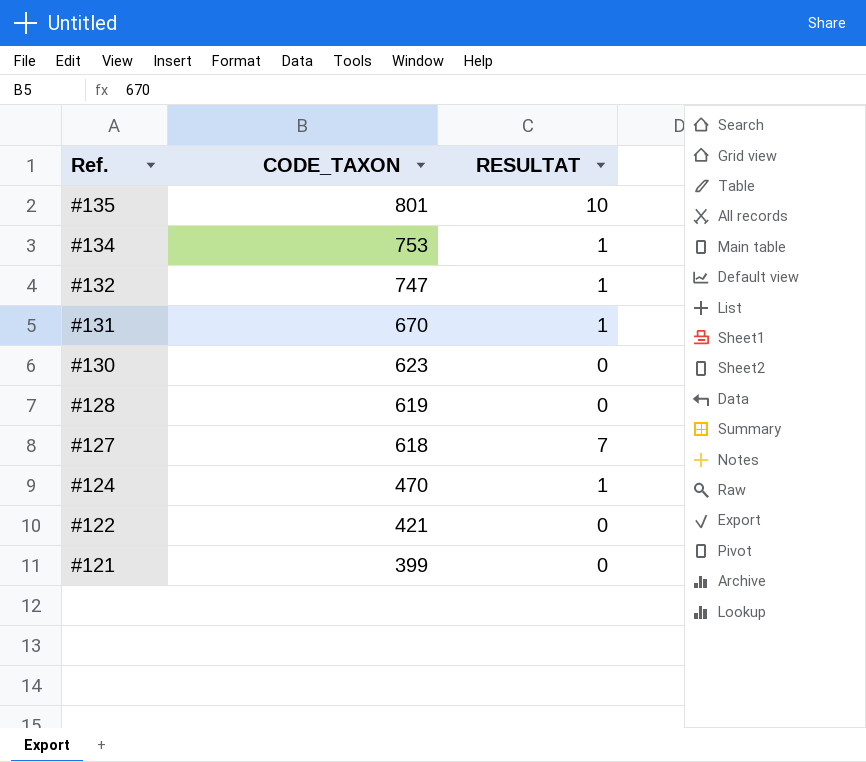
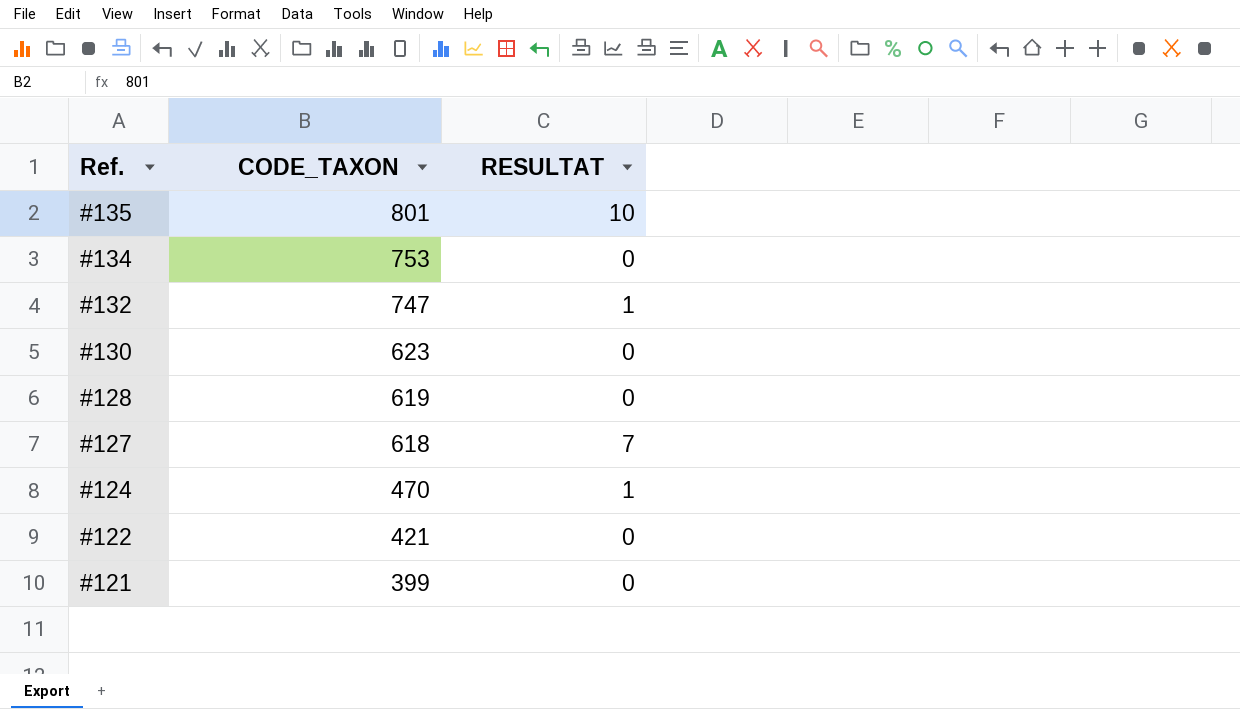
row #131: 670 | 1 -> none
#134 | RESULTAT: 1 -> 0

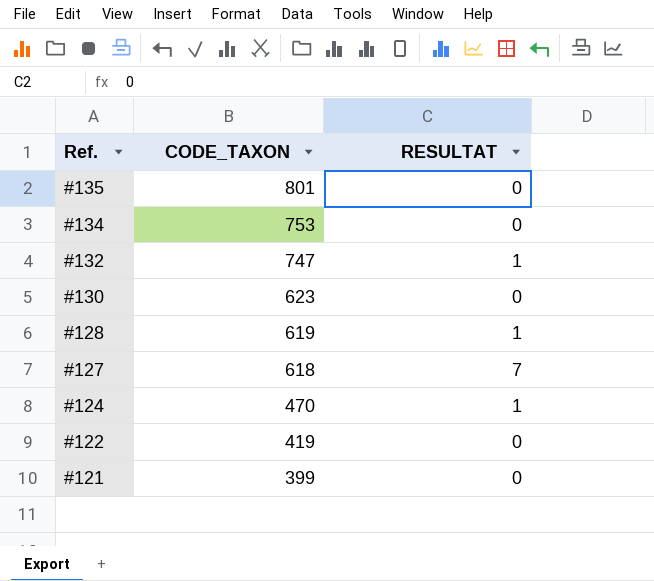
#135 | RESULTAT: 10 -> 0
#128 | RESULTAT: 0 -> 1
#122 | CODE_TAXON: 421 -> 419

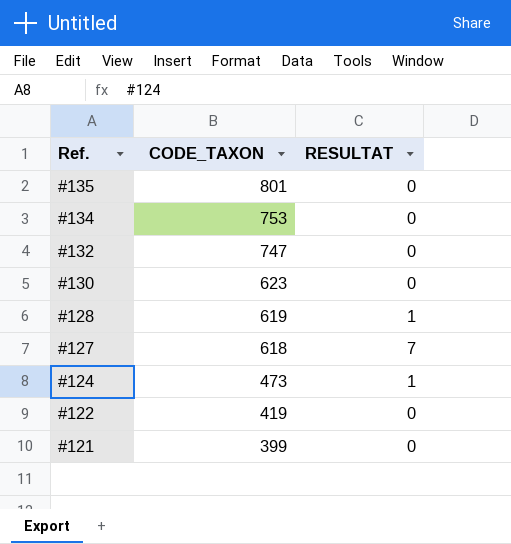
#132 | RESULTAT: 1 -> 0
#124 | CODE_TAXON: 470 -> 473

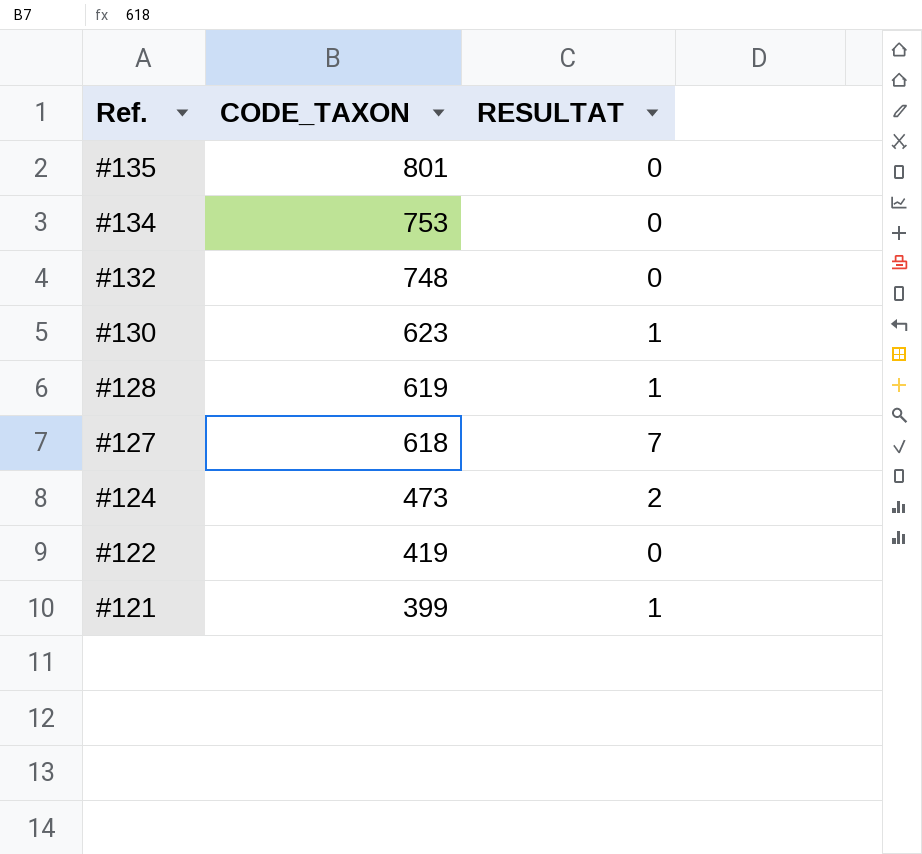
#132 | CODE_TAXON: 747 -> 748
#130 | RESULTAT: 0 -> 1
#124 | RESULTAT: 1 -> 2
#121 | RESULTAT: 0 -> 1

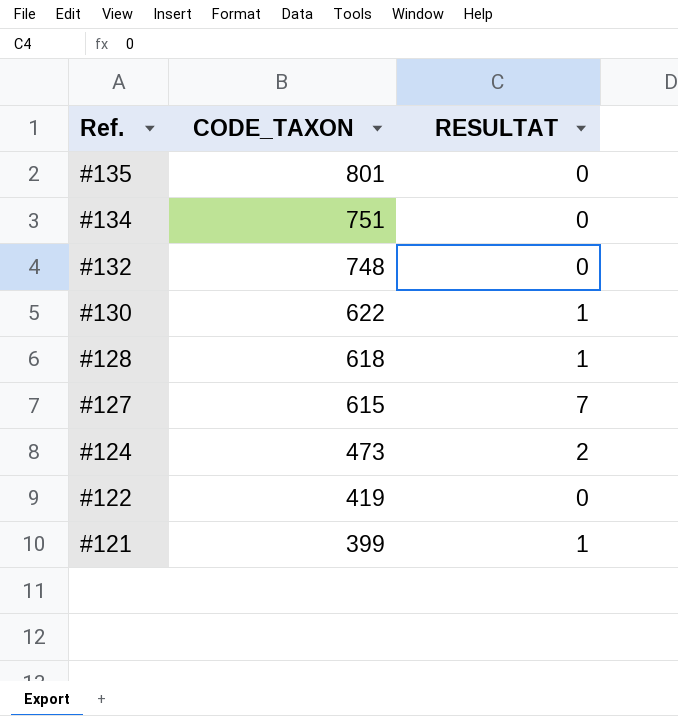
#134 | CODE_TAXON: 753 -> 751
#130 | CODE_TAXON: 623 -> 622
#128 | CODE_TAXON: 619 -> 618
#127 | CODE_TAXON: 618 -> 615

